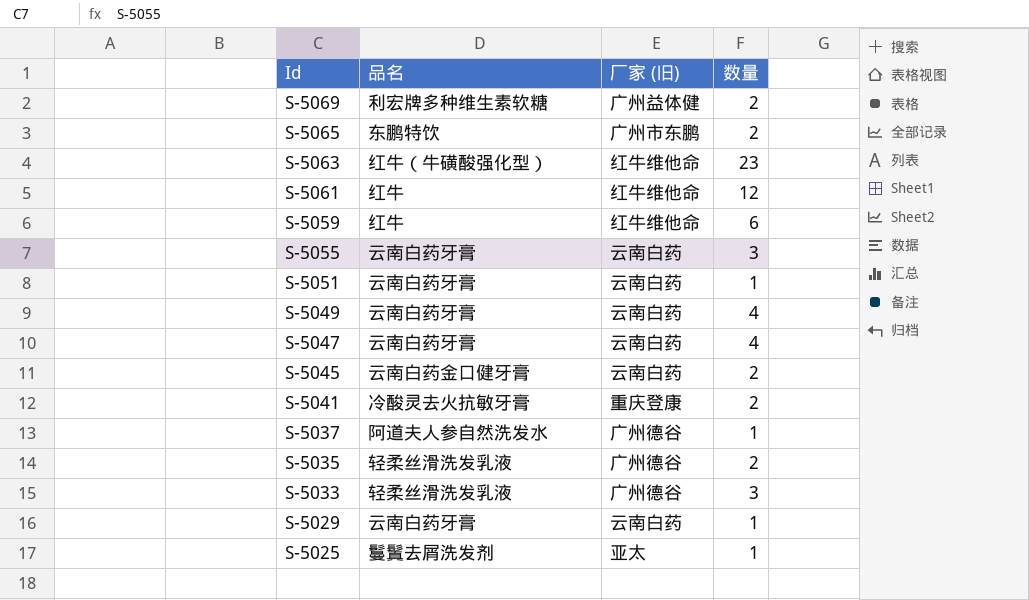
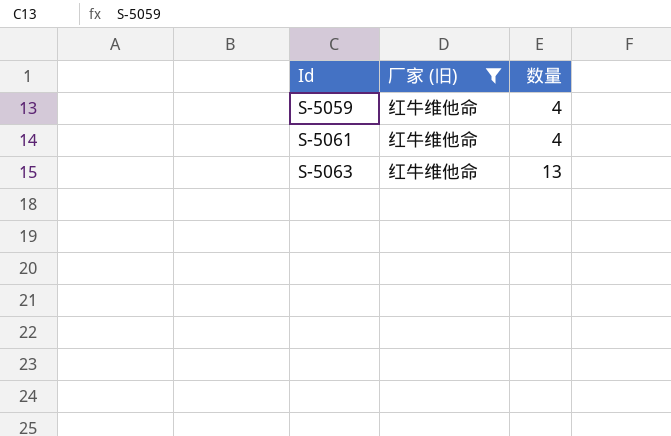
filter: none -> 厂家 (旧) = 红牛维他命
row order: Id descending -> Id ascending
column 品名 | position: 2 -> none
S-5059 | 数量: 6 -> 4
S-5061 | 数量: 12 -> 4
S-5063 | 数量: 23 -> 13

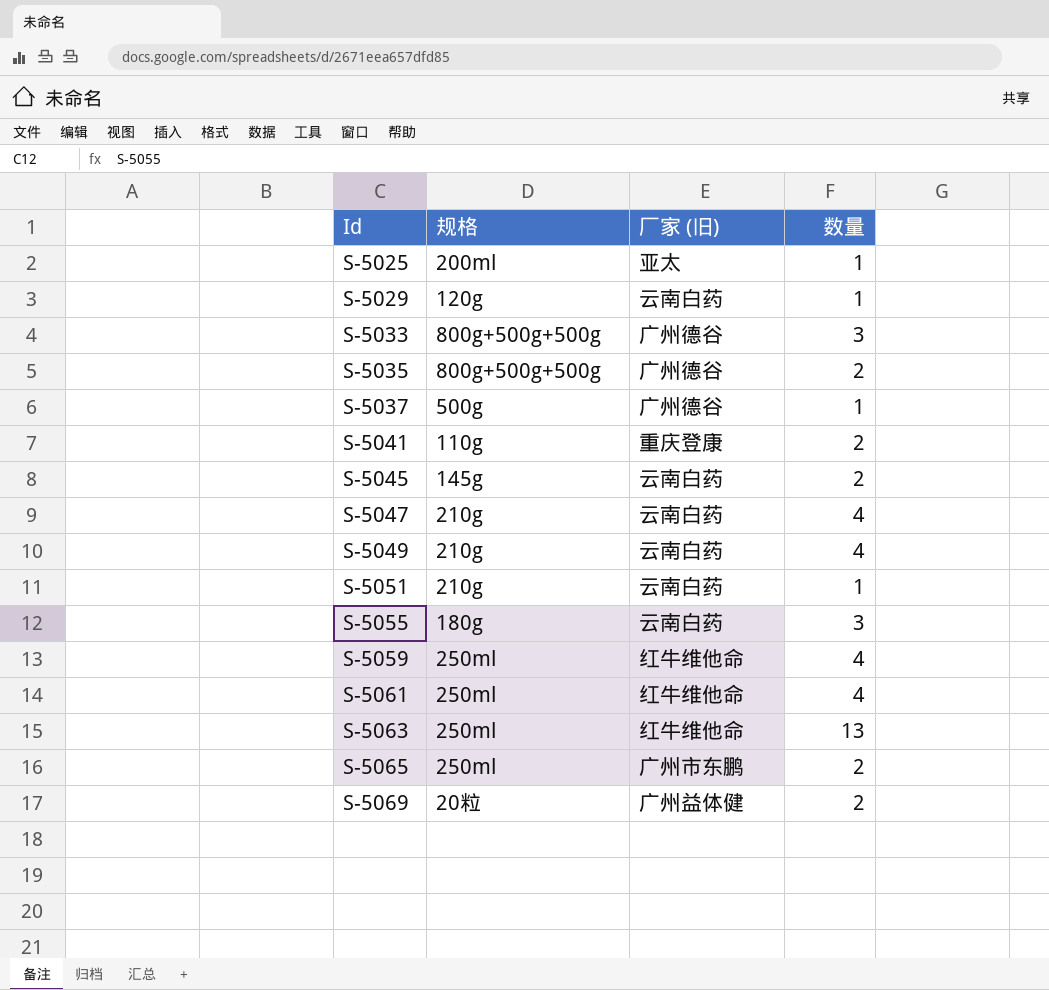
filter: 厂家 (旧) = 红牛维他命 -> none
column 规格 | position: none -> 2

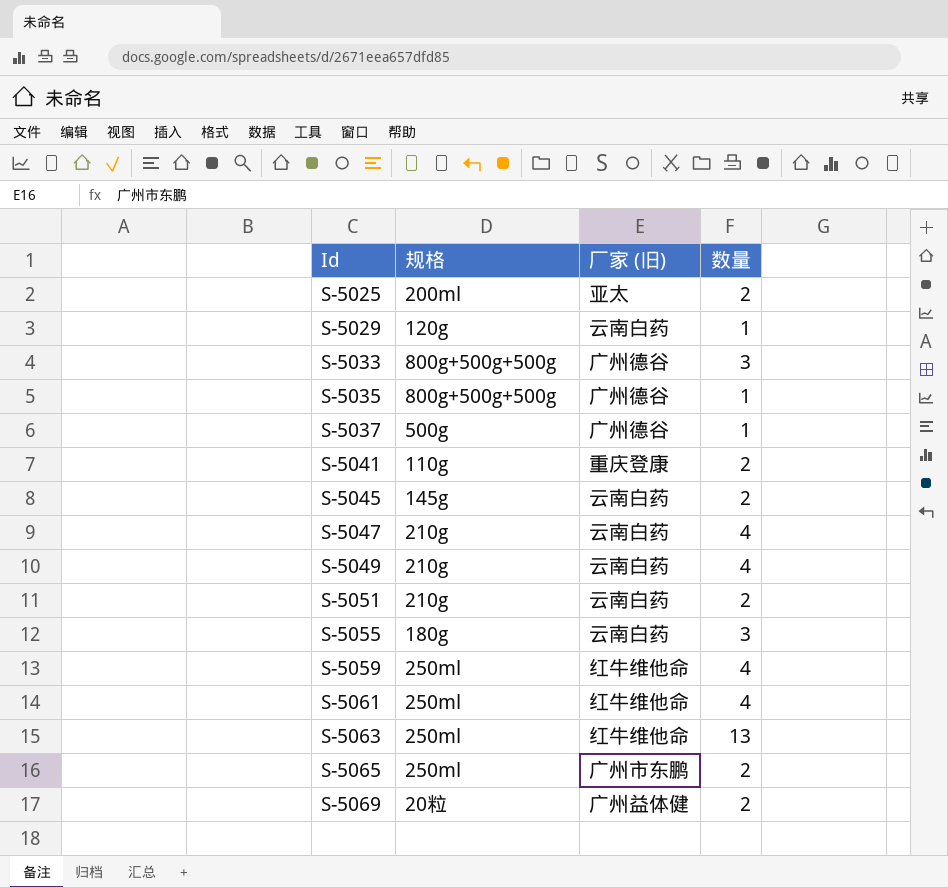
S-5025 | 数量: 1 -> 2
S-5035 | 数量: 2 -> 1
S-5051 | 数量: 1 -> 2

